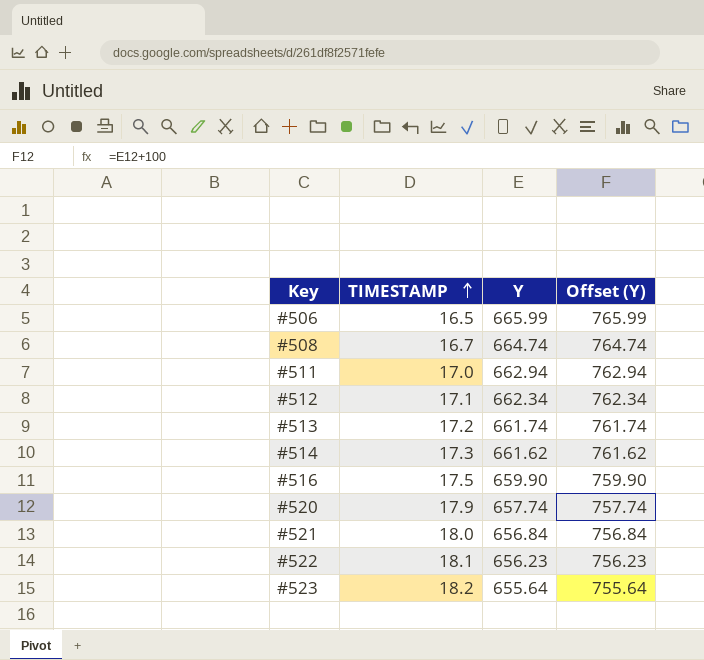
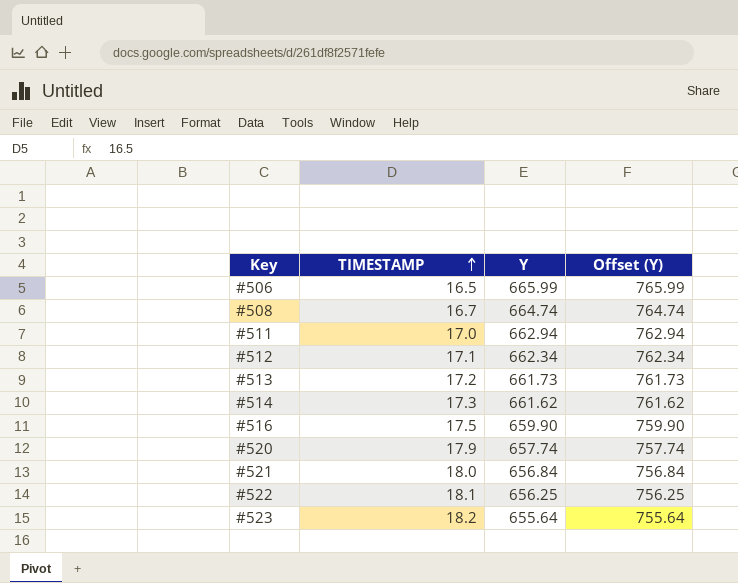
#513 | Y: 661.74 -> 661.73
#513 | Offset (Y): 761.74 -> 761.73
#522 | Y: 656.23 -> 656.25
#522 | Offset (Y): 756.23 -> 756.25

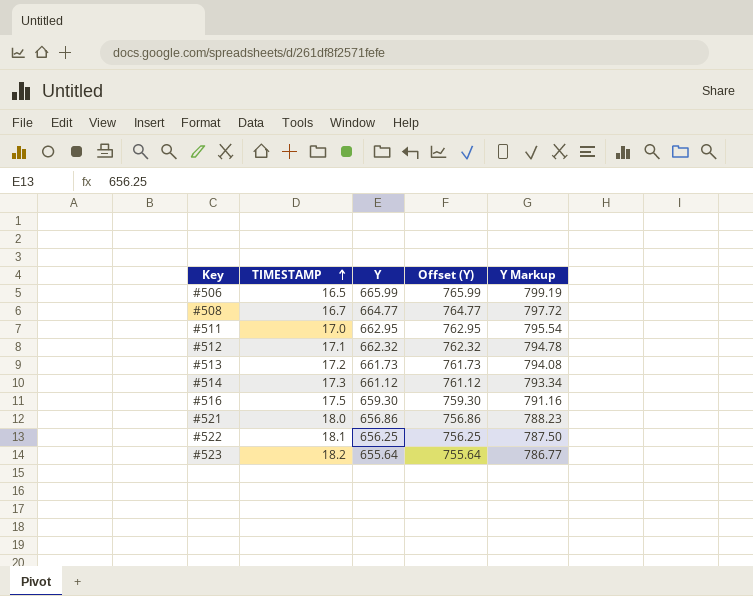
column Y Markup | formula: none -> [Y] * 1.2
row #520: 17.9 | 657.74 | 757.74 -> none
#508 | Y: 664.74 -> 664.77
#508 | Offset (Y): 764.74 -> 764.77
#511 | Y: 662.94 -> 662.95
#511 | Offset (Y): 762.94 -> 762.95
#512 | Y: 662.34 -> 662.32
#512 | Offset (Y): 762.34 -> 762.32
#514 | Y: 661.62 -> 661.12
#514 | Offset (Y): 761.62 -> 761.12
#516 | Y: 659.90 -> 659.30
#516 | Offset (Y): 759.90 -> 759.30
#521 | Y: 656.84 -> 656.86
#521 | Offset (Y): 756.84 -> 756.86

